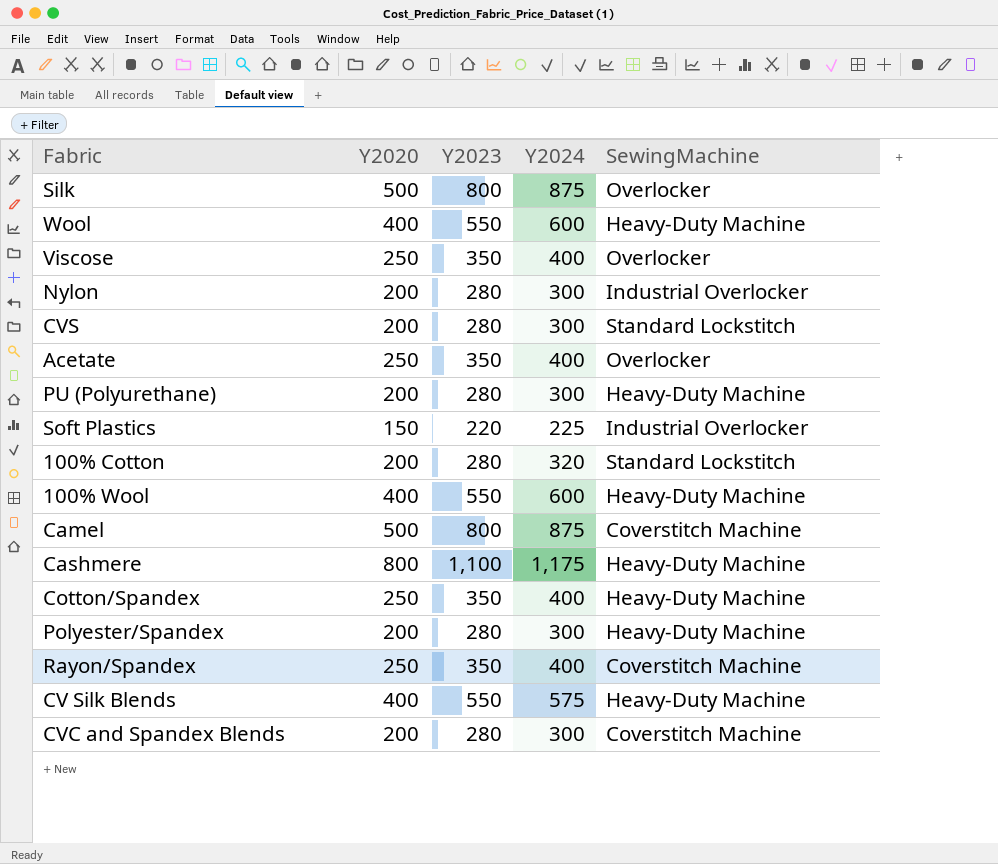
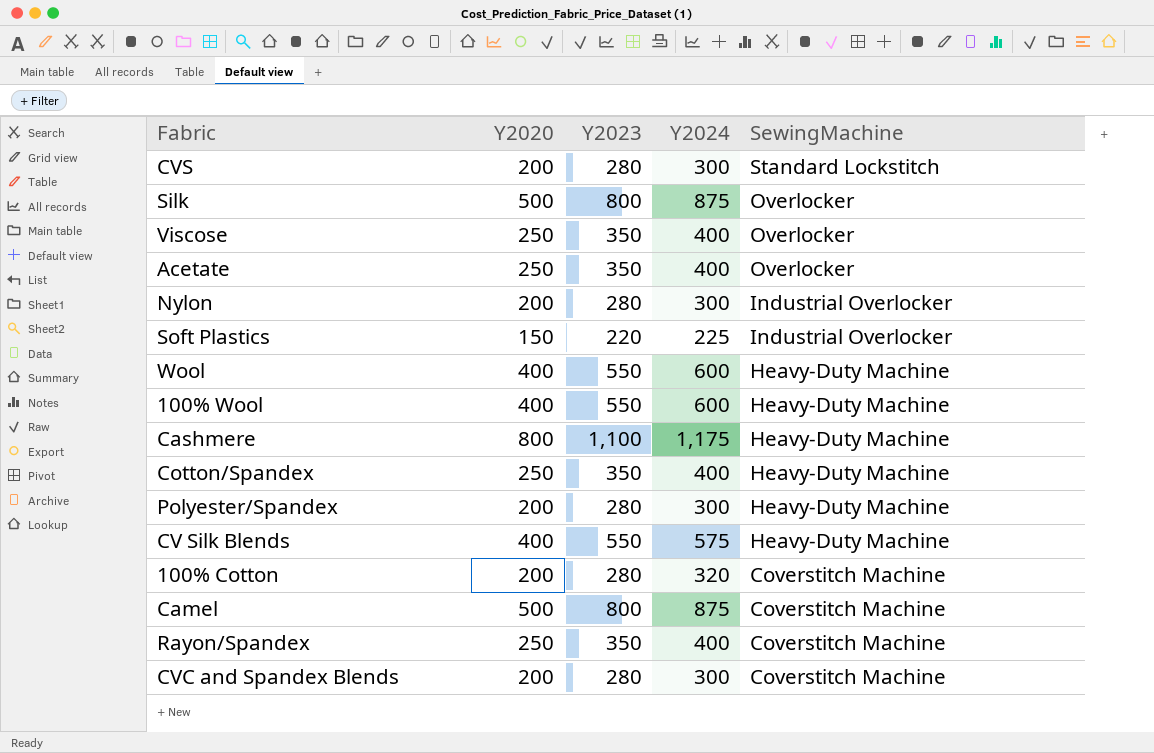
row order: none -> SewingMachine descending
row PU (Polyurethane): 200 | 280 | 300 | Heavy-Duty Machine -> none
100% Cotton | SewingMachine: Standard Lockstitch -> Coverstitch Machine

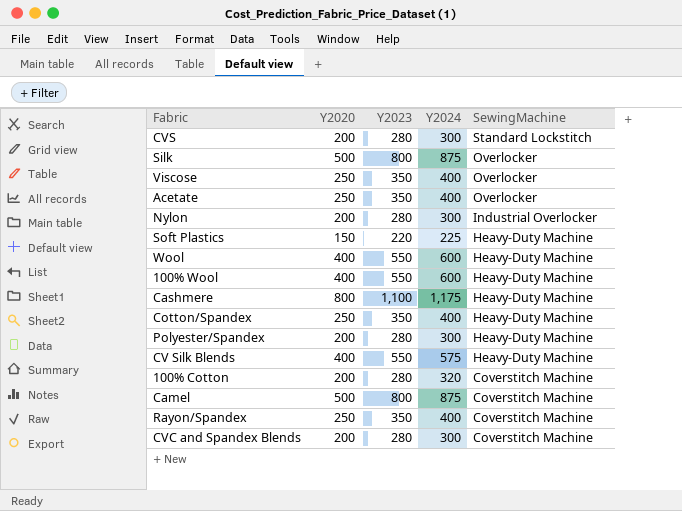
Soft Plastics | SewingMachine: Industrial Overlocker -> Heavy-Duty Machine

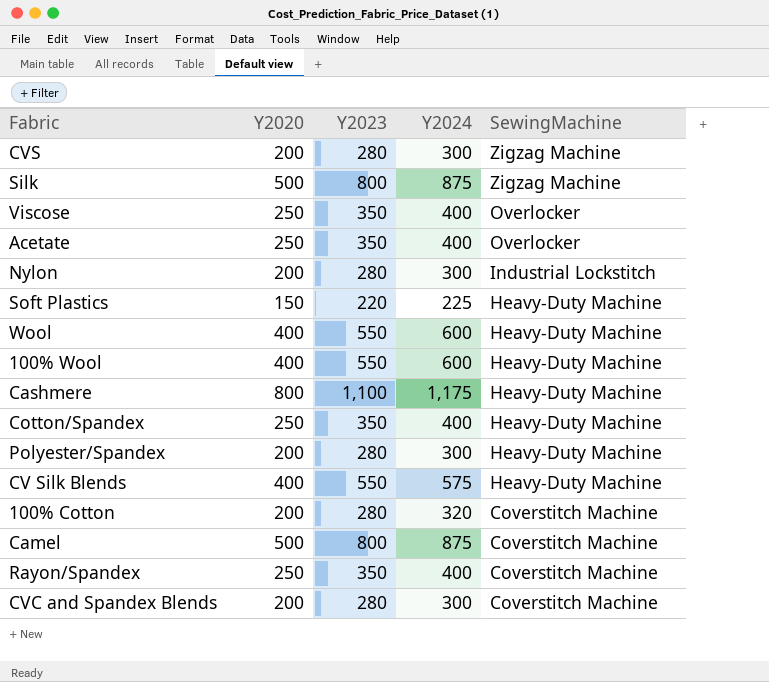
CVS | SewingMachine: Standard Lockstitch -> Zigzag Machine
Silk | SewingMachine: Overlocker -> Zigzag Machine
Nylon | SewingMachine: Industrial Overlocker -> Industrial Lockstitch

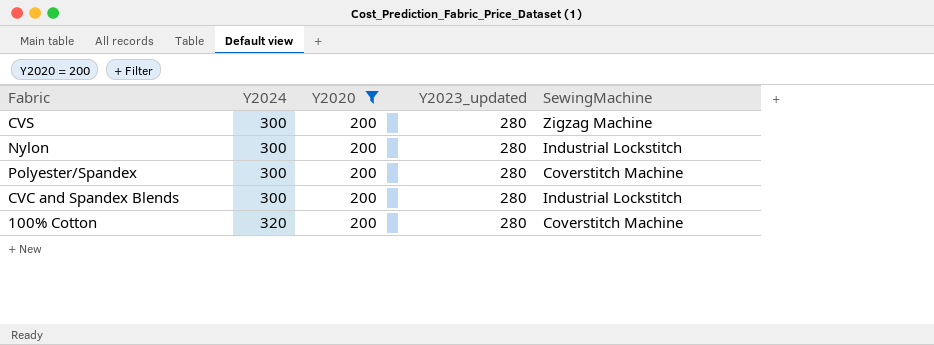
filter: none -> Y2020 = 200
row order: SewingMachine descending -> Y2024 ascending
column Y2024 | position: 4 -> 2
column name: Y2023 -> Y2023_updated
Polyester/Spandex | SewingMachine: Heavy-Duty Machine -> Coverstitch Machine
CVC and Spandex Blends | SewingMachine: Coverstitch Machine -> Industrial Lockstitch

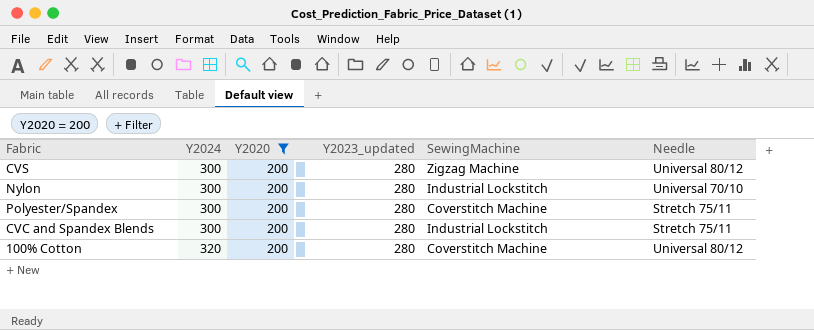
column Needle | position: none -> 6

